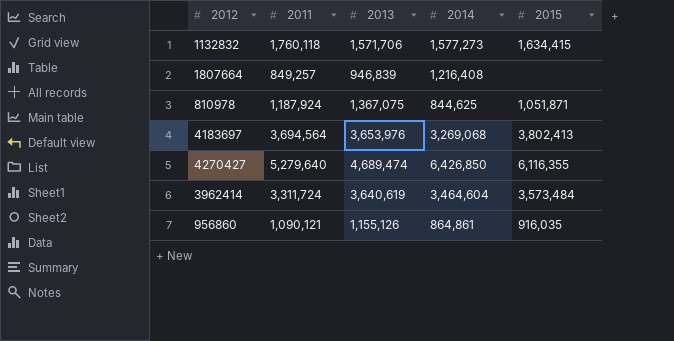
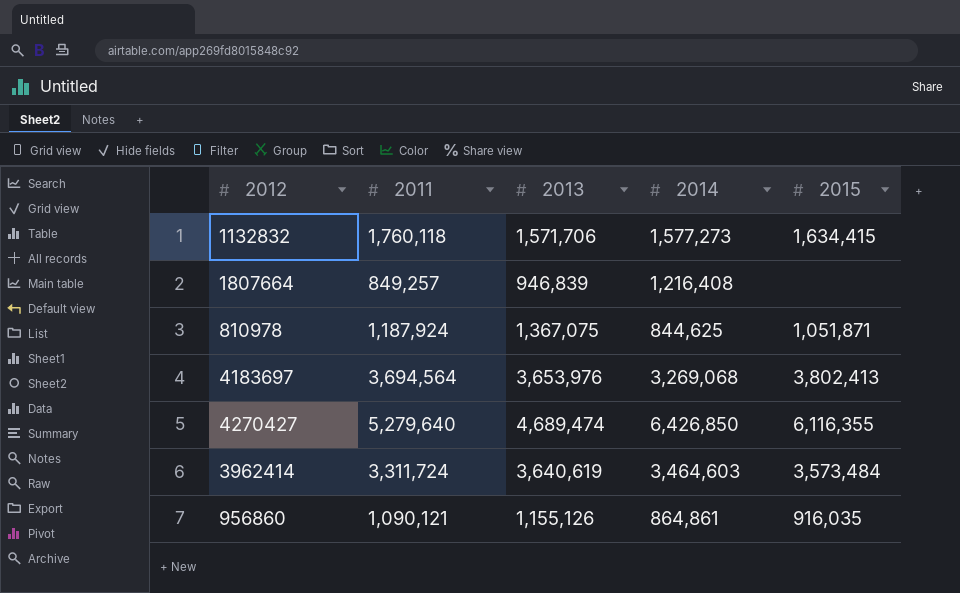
3962414 | 2014: 3,464,604 -> 3,464,603

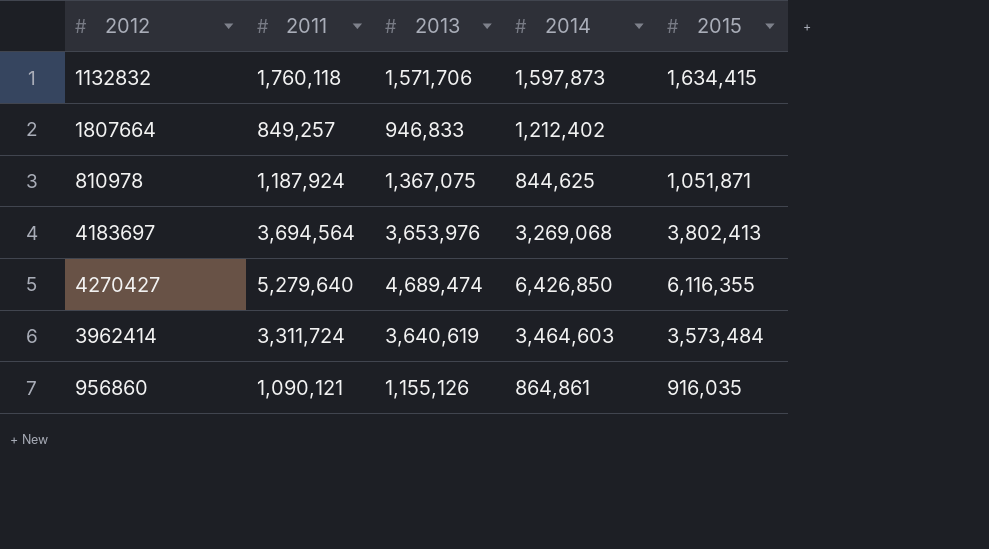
1132832 | 2014: 1,577,273 -> 1,597,873
1807664 | 2013: 946,839 -> 946,833
1807664 | 2014: 1,216,408 -> 1,212,402

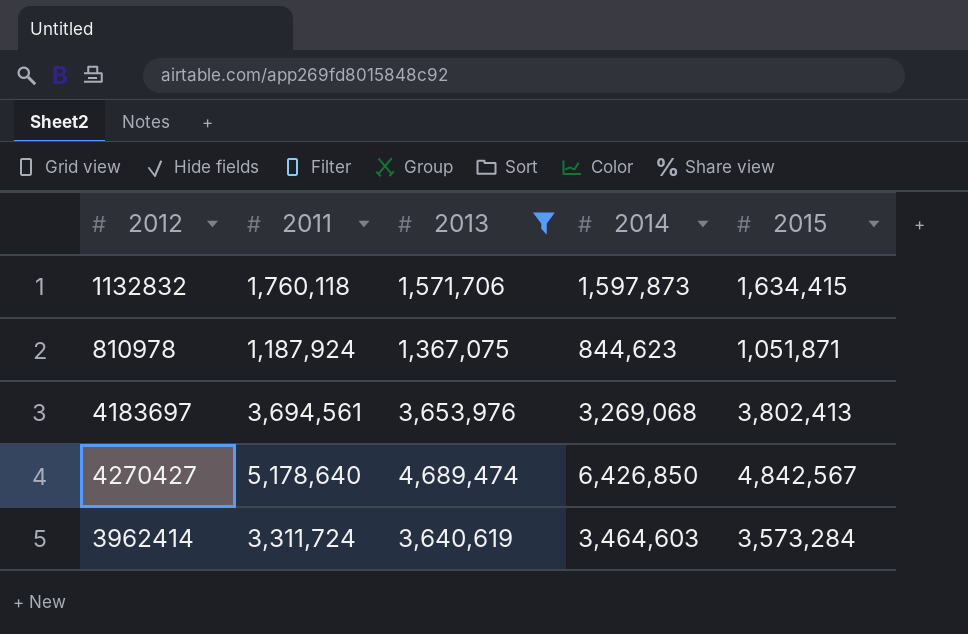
filter: none -> 2013 >= 1,367,075
810978 | 2014: 844,625 -> 844,623
4183697 | 2011: 3,694,564 -> 3,694,561
4270427 | 2011: 5,279,640 -> 5,178,640
4270427 | 2015: 6,116,355 -> 4,842,567
3962414 | 2015: 3,573,484 -> 3,573,284

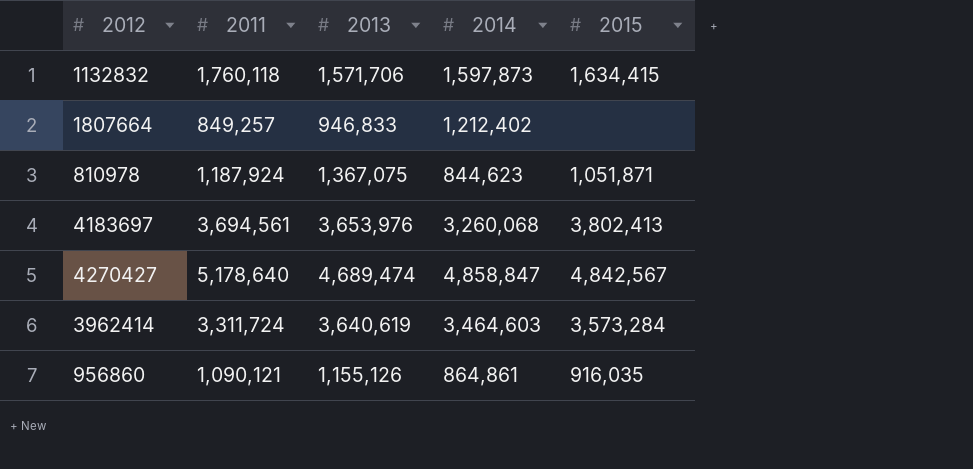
filter: 2013 >= 1,367,075 -> none
4183697 | 2014: 3,269,068 -> 3,260,068
4270427 | 2014: 6,426,850 -> 4,858,847

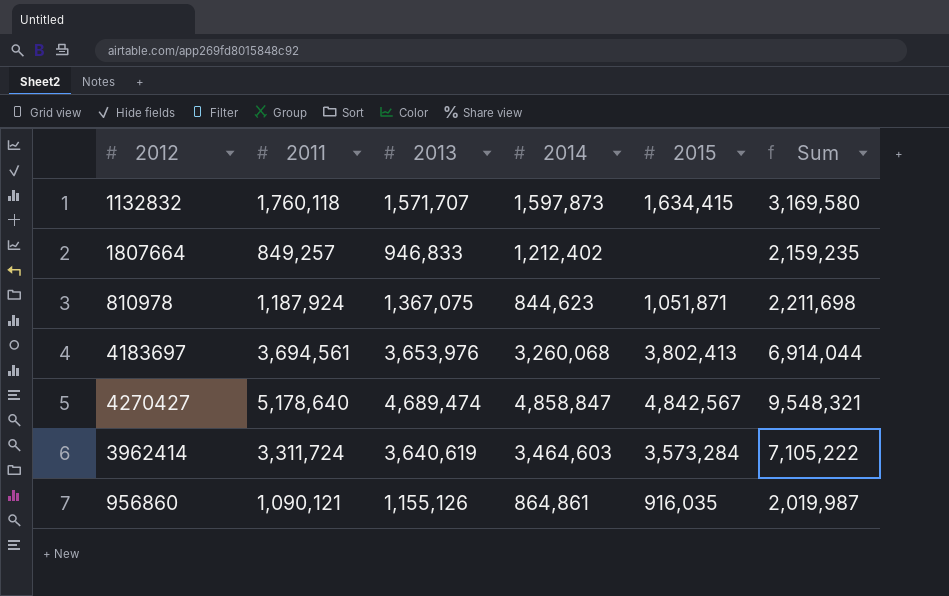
column Sum | formula: none -> [2013] + [2014]
1132832 | 2013: 1,571,706 -> 1,571,707

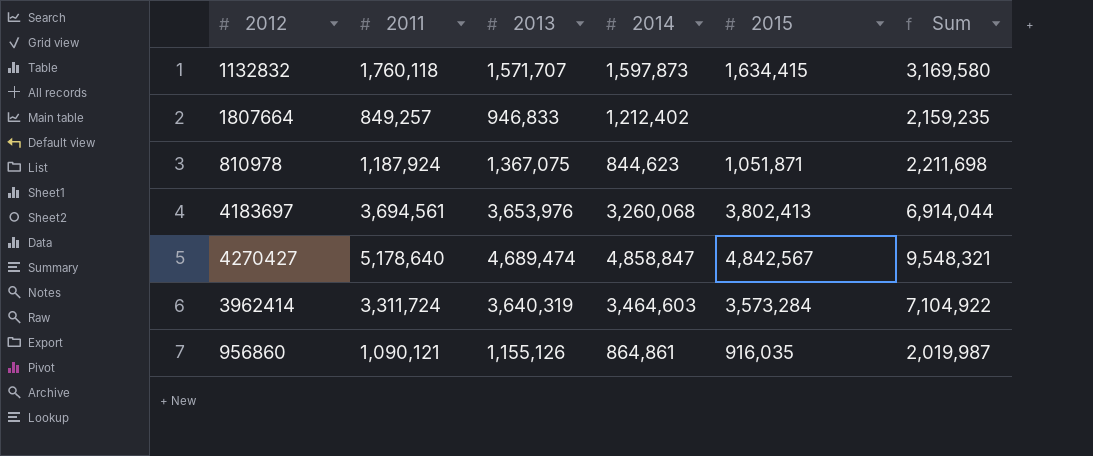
3962414 | 2013: 3,640,619 -> 3,640,319
3962414 | Sum: 7,105,222 -> 7,104,922

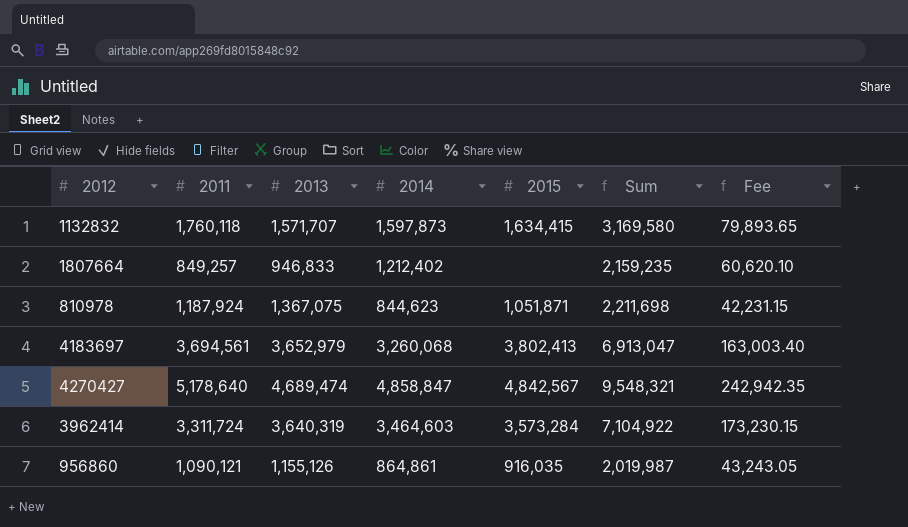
column Fee | formula: none -> [2014] * 0.05
4183697 | 2013: 3,653,976 -> 3,652,979
4183697 | Sum: 6,914,044 -> 6,913,047

